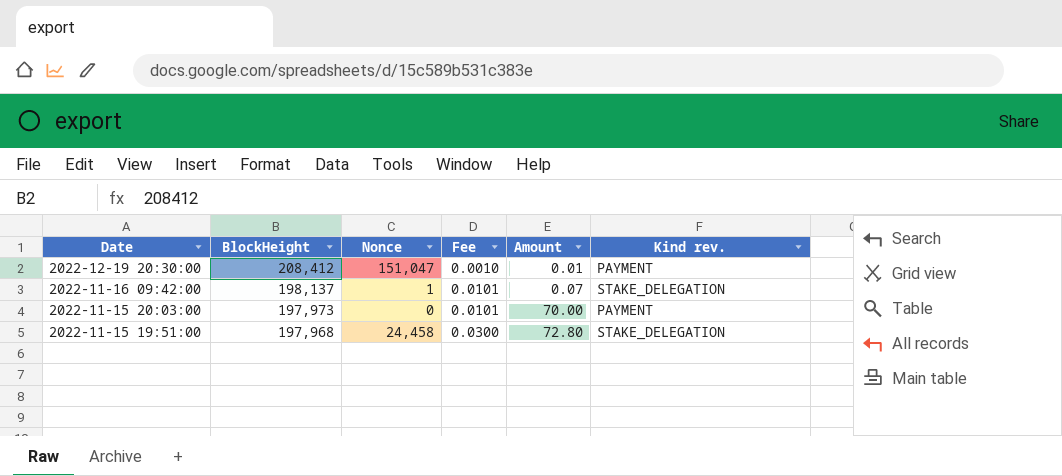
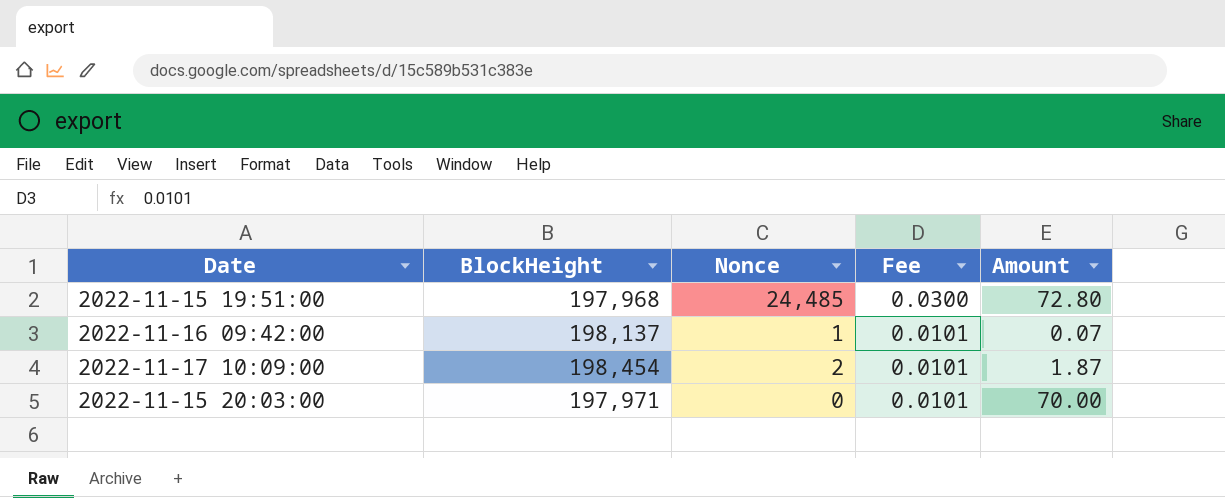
row order: Date descending -> Fee descending
column Kind rev. | position: 6 -> none
row 2022-12-19 20:30:00: 208,412 | 151,047 | 0.0010 | 0.01 | PAYMENT -> none
2022-11-15 19:51:00 | Nonce: 24,458 -> 24,485
row 2022-11-17 10:09:00: none -> 198,454 | 2 | 0.0101 | 1.87
2022-11-15 20:03:00 | BlockHeight: 197,973 -> 197,971

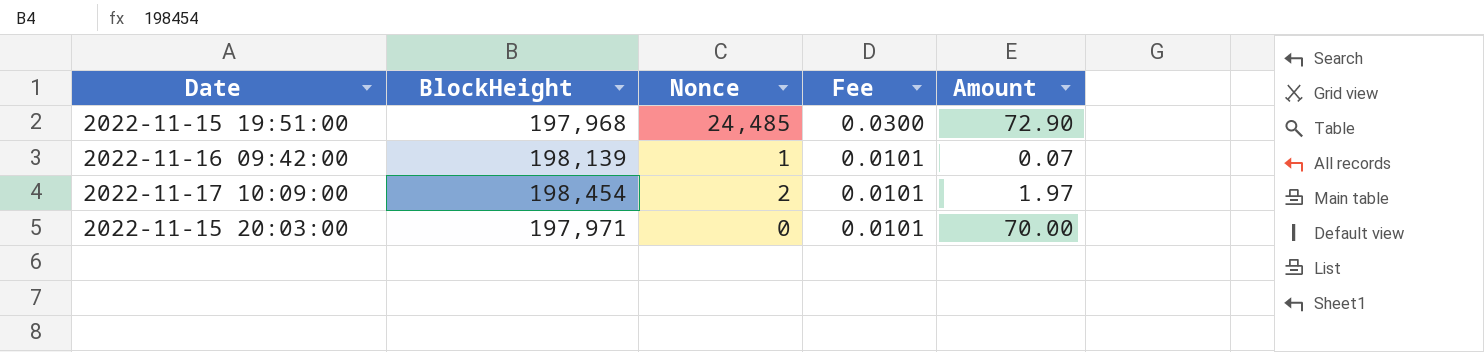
2022-11-15 19:51:00 | Amount: 72.80 -> 72.90
2022-11-16 09:42:00 | BlockHeight: 198,137 -> 198,139
2022-11-17 10:09:00 | Amount: 1.87 -> 1.97

